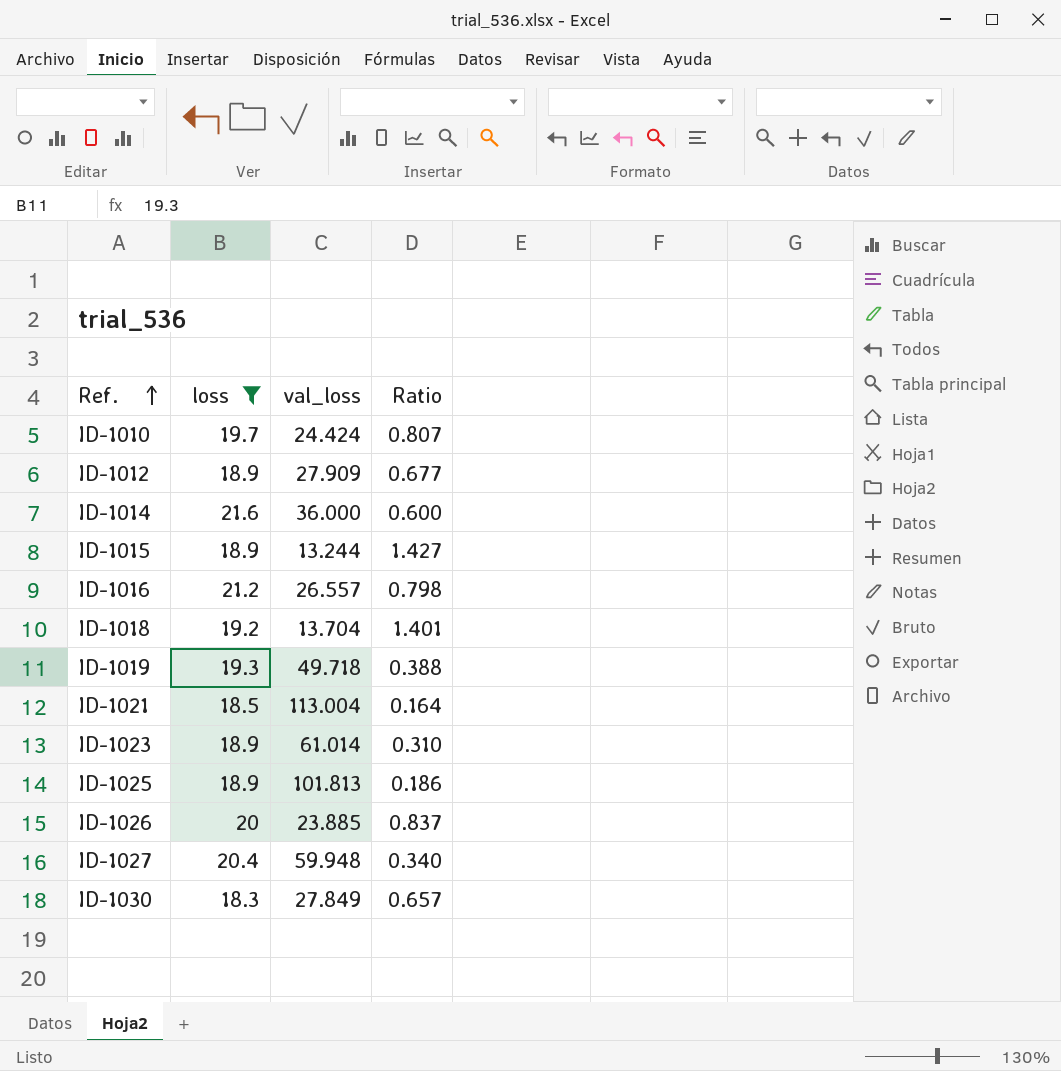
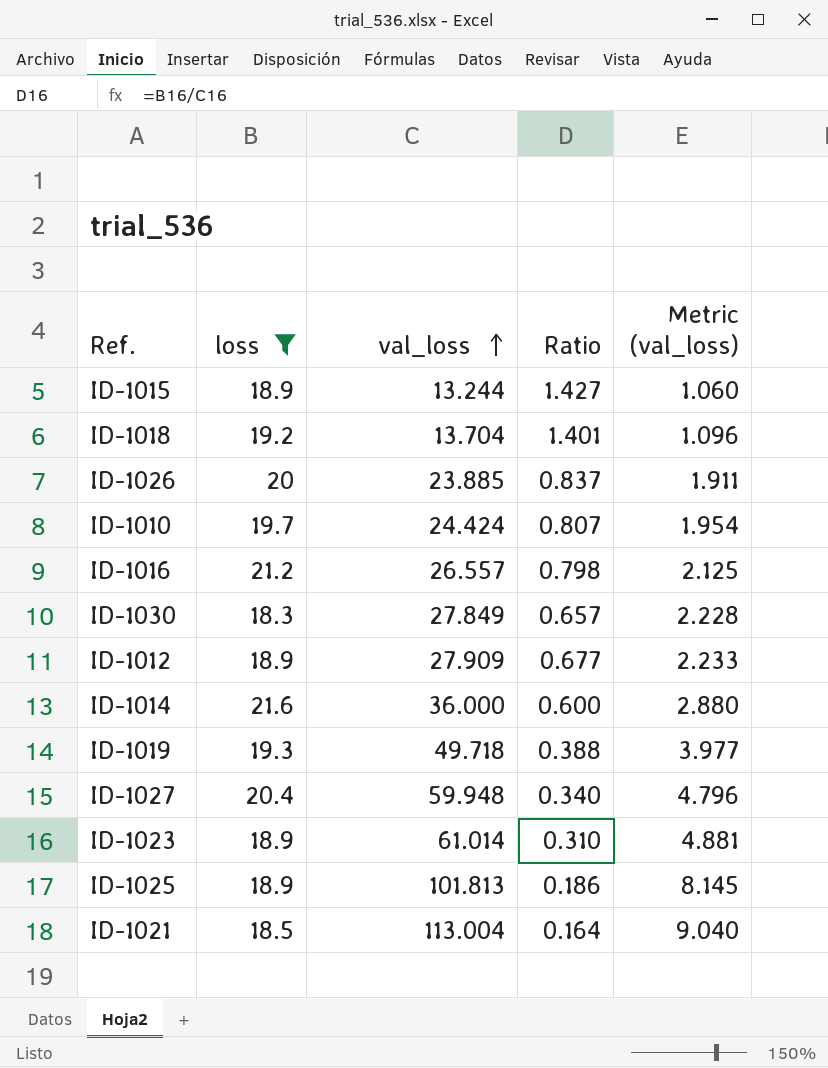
row order: Ref. ascending -> val_loss ascending
column Metric (val_loss) | formula: none -> [val_loss] * 0.08

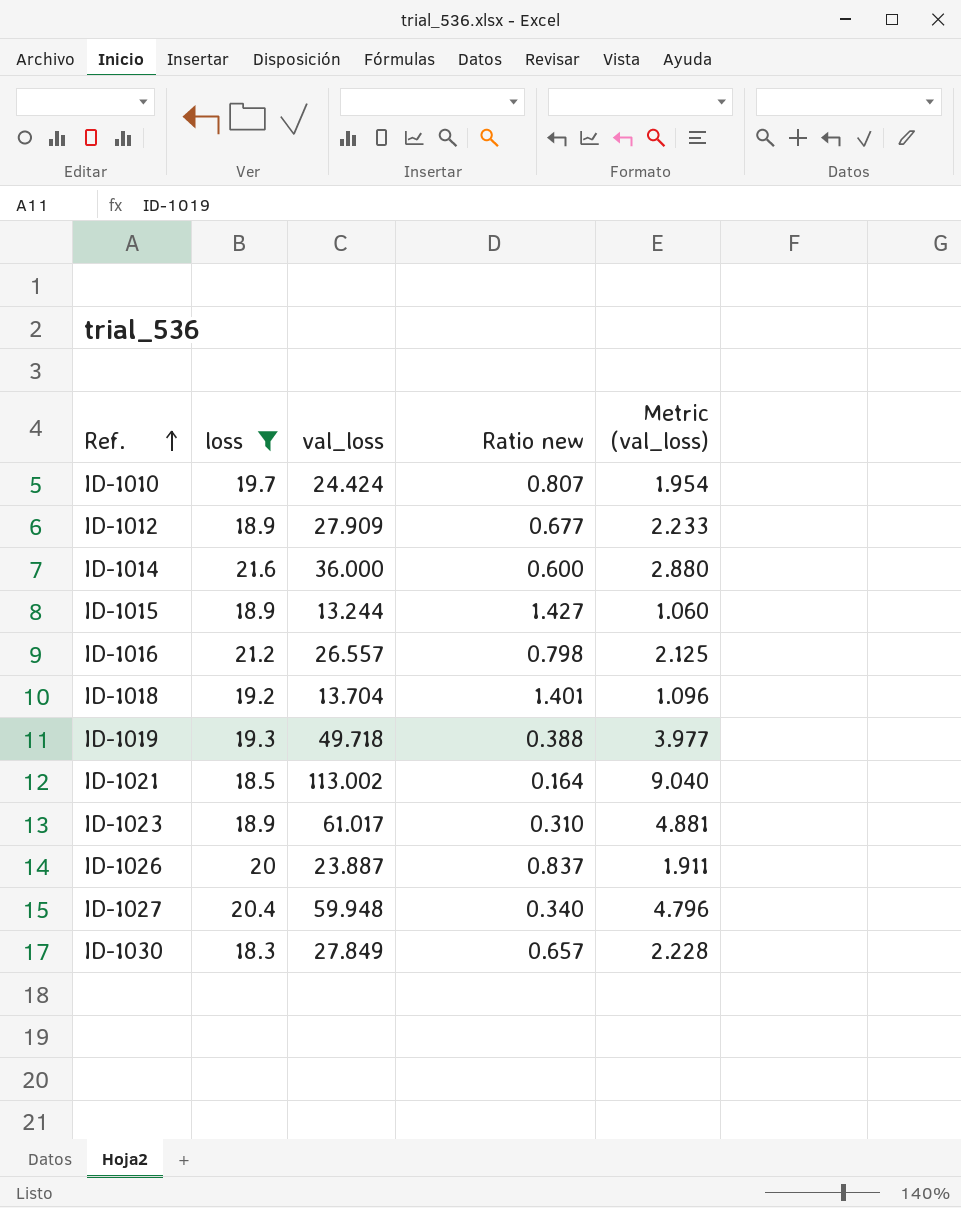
row order: val_loss ascending -> Ref. ascending
column name: Ratio -> Ratio new
row ID-1025: 18.9 | 101.813 | 0.186 | 8.145 -> none
ID-1021 | val_loss: 113.004 -> 113.002
ID-1023 | val_loss: 61.014 -> 61.017
ID-1026 | val_loss: 23.885 -> 23.887

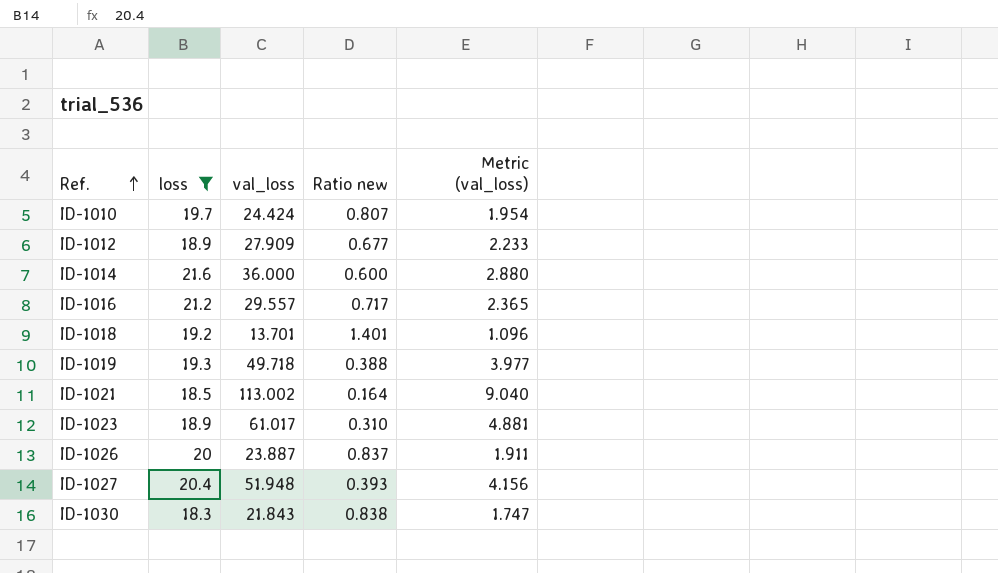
row ID-1015: 18.9 | 13.244 | 1.427 | 1.060 -> none
ID-1016 | val_loss: 26.557 -> 29.557
ID-1016 | Ratio new: 0.798 -> 0.717
ID-1016 | Metric (val_loss): 2.125 -> 2.365
ID-1018 | val_loss: 13.704 -> 13.701
ID-1027 | val_loss: 59.948 -> 51.948
ID-1027 | Ratio new: 0.340 -> 0.393
ID-1027 | Metric (val_loss): 4.796 -> 4.156
ID-1030 | val_loss: 27.849 -> 21.843
ID-1030 | Ratio new: 0.657 -> 0.838
ID-1030 | Metric (val_loss): 2.228 -> 1.747

